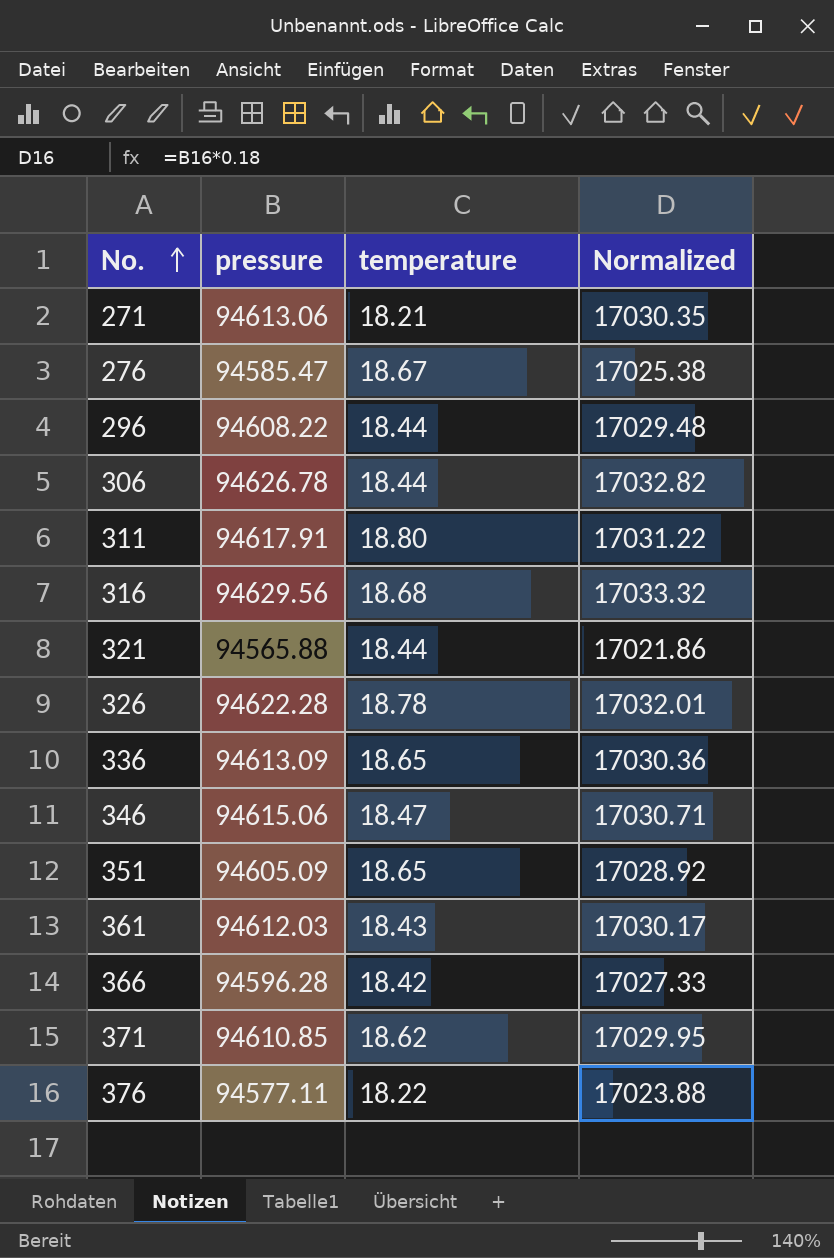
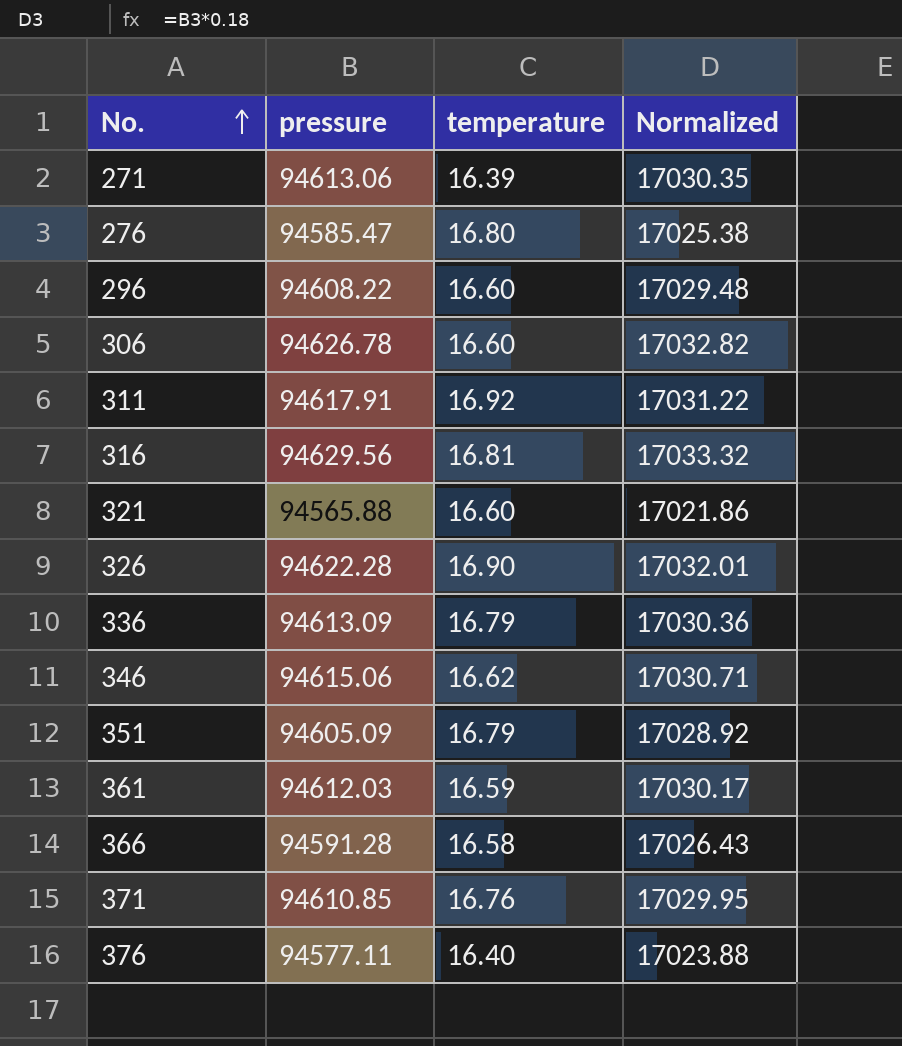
271 | temperature: 18.21 -> 16.39
276 | temperature: 18.67 -> 16.80
296 | temperature: 18.44 -> 16.60
306 | temperature: 18.44 -> 16.60
311 | temperature: 18.80 -> 16.92
316 | temperature: 18.68 -> 16.81
321 | temperature: 18.44 -> 16.60
326 | temperature: 18.78 -> 16.90
336 | temperature: 18.65 -> 16.79
346 | temperature: 18.47 -> 16.62
351 | temperature: 18.65 -> 16.79
361 | temperature: 18.43 -> 16.59
366 | pressure: 94596.28 -> 94591.28
366 | temperature: 18.42 -> 16.58
366 | Normalized: 17027.33 -> 17026.43
371 | temperature: 18.62 -> 16.76
376 | temperature: 18.22 -> 16.40

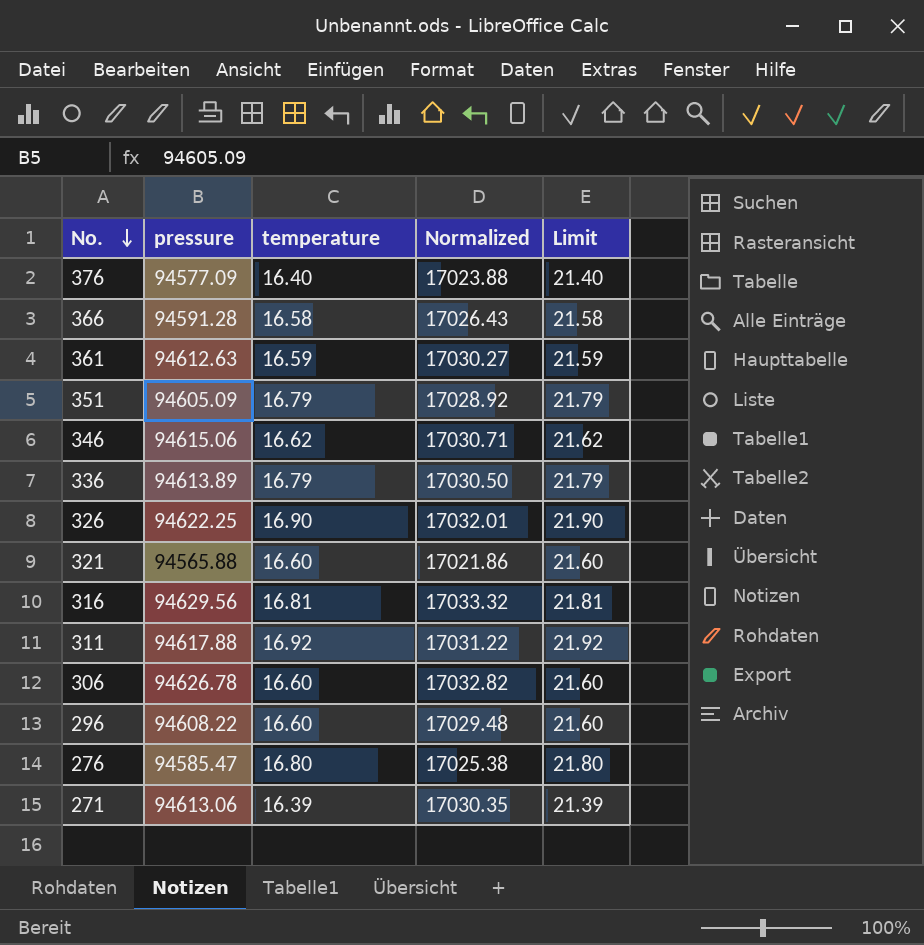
row order: No. ascending -> No. descending
column Limit | formula: none -> [temperature] + 5
row 371: 94610.85 | 16.76 | 17029.95 -> none
376 | pressure: 94577.11 -> 94577.09
361 | pressure: 94612.03 -> 94612.63
361 | Normalized: 17030.17 -> 17030.27
336 | pressure: 94613.09 -> 94613.89
336 | Normalized: 17030.36 -> 17030.50
326 | pressure: 94622.28 -> 94622.25
311 | pressure: 94617.91 -> 94617.88

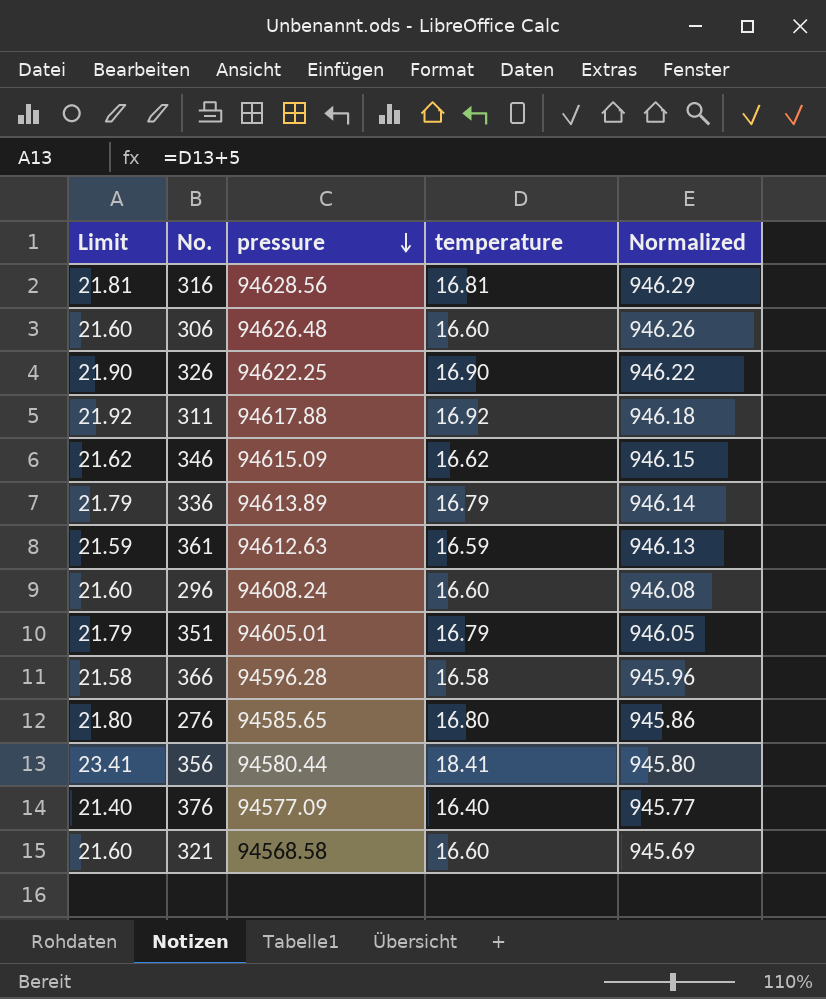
row order: No. descending -> pressure descending
column Limit | position: 5 -> 1
column Normalized | formula: [pressure] * 0.18 -> [pressure] * 0.01
row 271: 94613.06 | 16.39 | 17030.35 | 21.39 -> none
316 | pressure: 94629.56 -> 94628.56
306 | pressure: 94626.78 -> 94626.48
346 | pressure: 94615.06 -> 94615.09
296 | pressure: 94608.22 -> 94608.24
351 | pressure: 94605.09 -> 94605.01
366 | pressure: 94591.28 -> 94596.28
276 | pressure: 94585.47 -> 94585.65
row 356: none -> 23.41 | 94580.44 | 18.41 | 945.80
321 | pressure: 94565.88 -> 94568.58

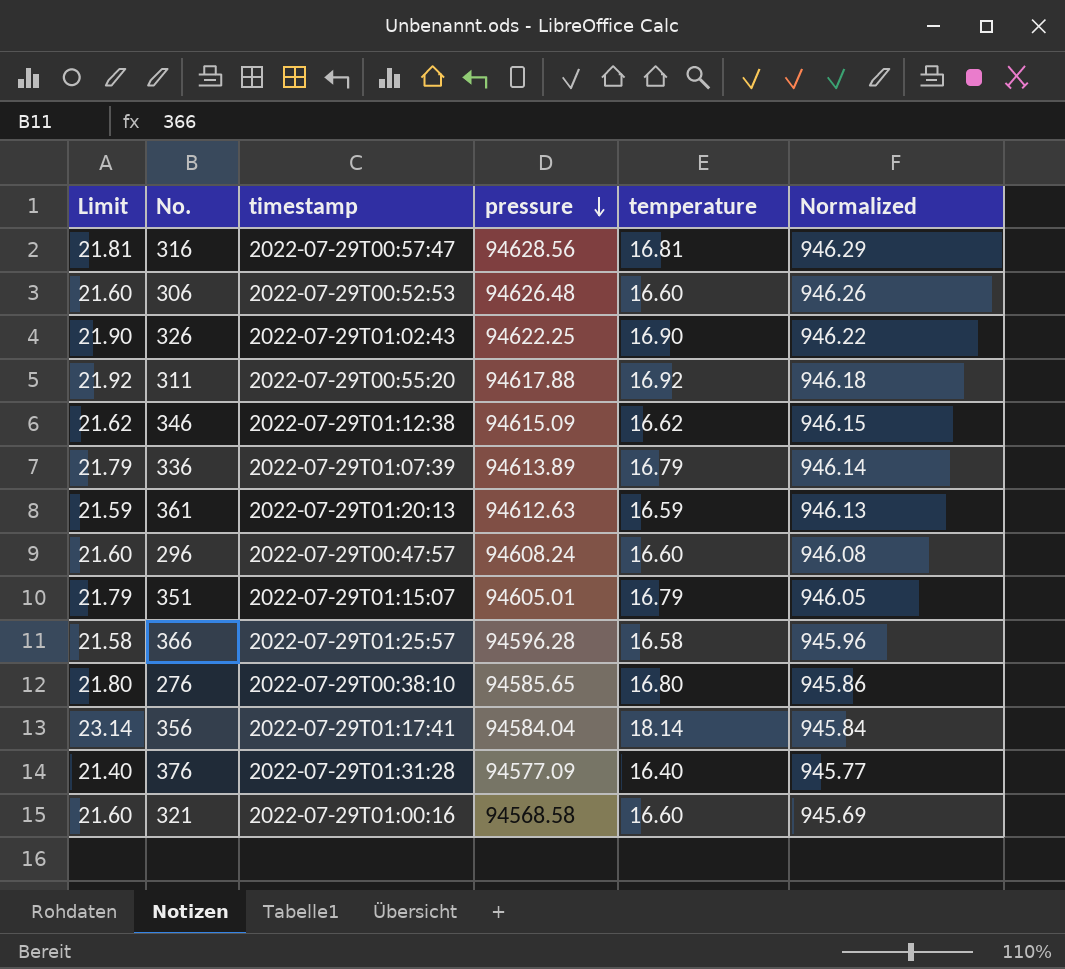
column timestamp | position: none -> 3
356 | Limit: 23.41 -> 23.14
356 | pressure: 94580.44 -> 94584.04
356 | temperature: 18.41 -> 18.14
356 | Normalized: 945.80 -> 945.84

